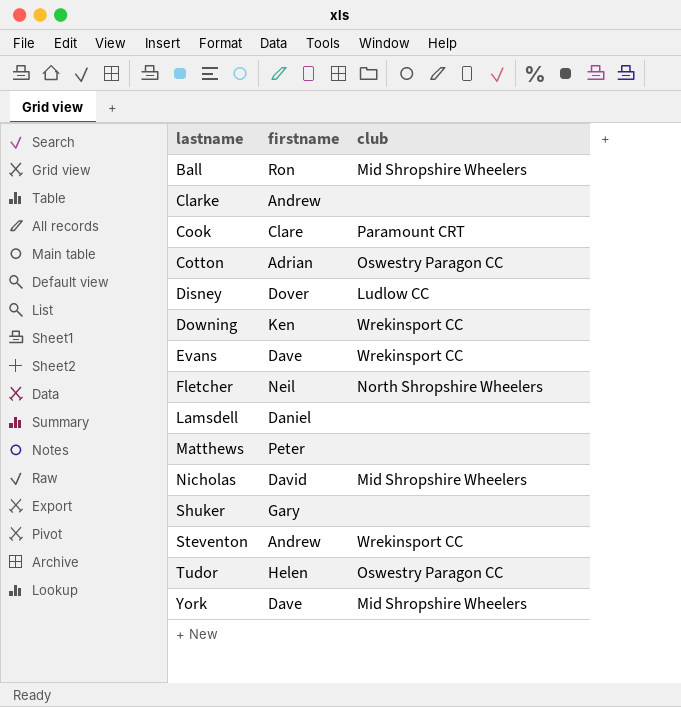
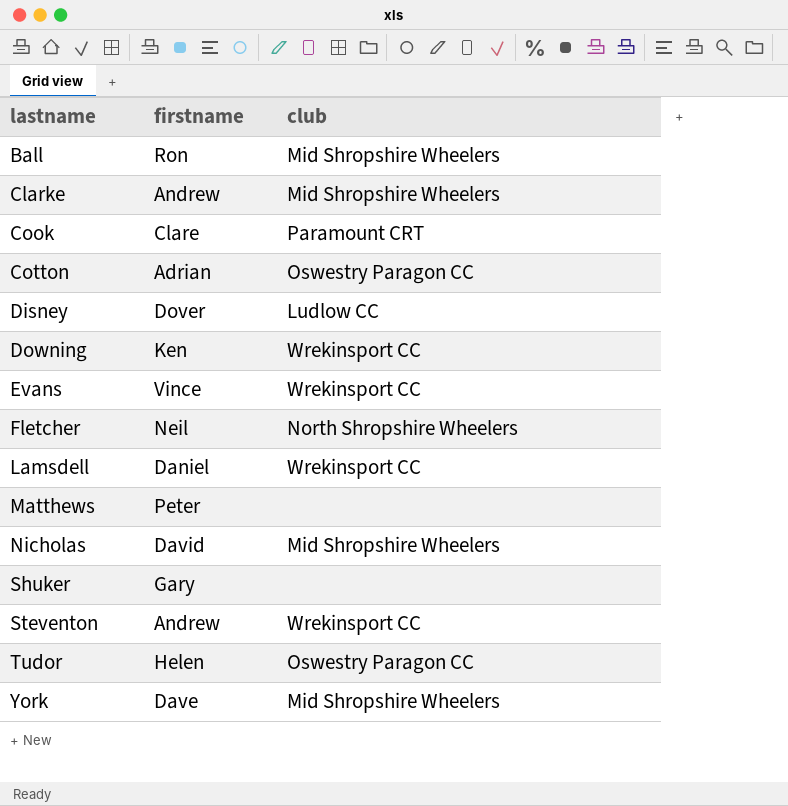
Clarke | club: none -> Mid Shropshire Wheelers
Evans | firstname: Dave -> Vince
Lamsdell | club: none -> Wrekinsport CC

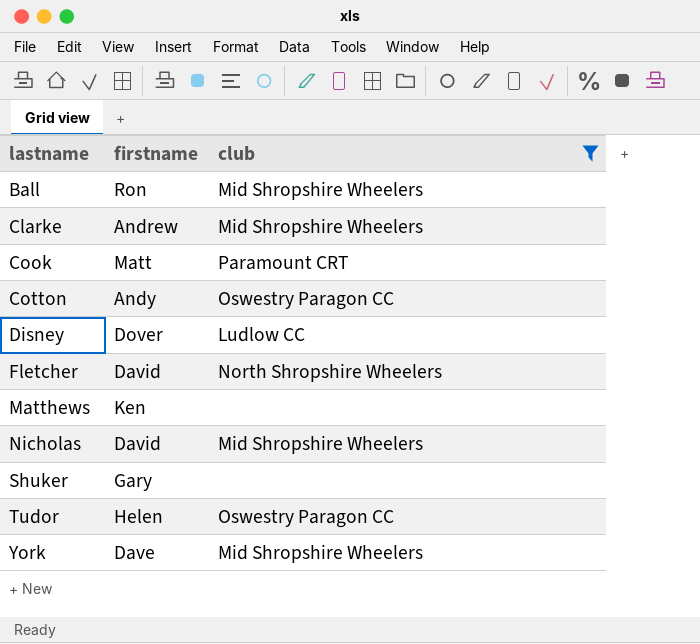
filter: none -> club != Wrekinsport CC
Cook | firstname: Clare -> Matt
Cotton | firstname: Adrian -> Andy
Fletcher | firstname: Neil -> David
Matthews | firstname: Peter -> Ken

